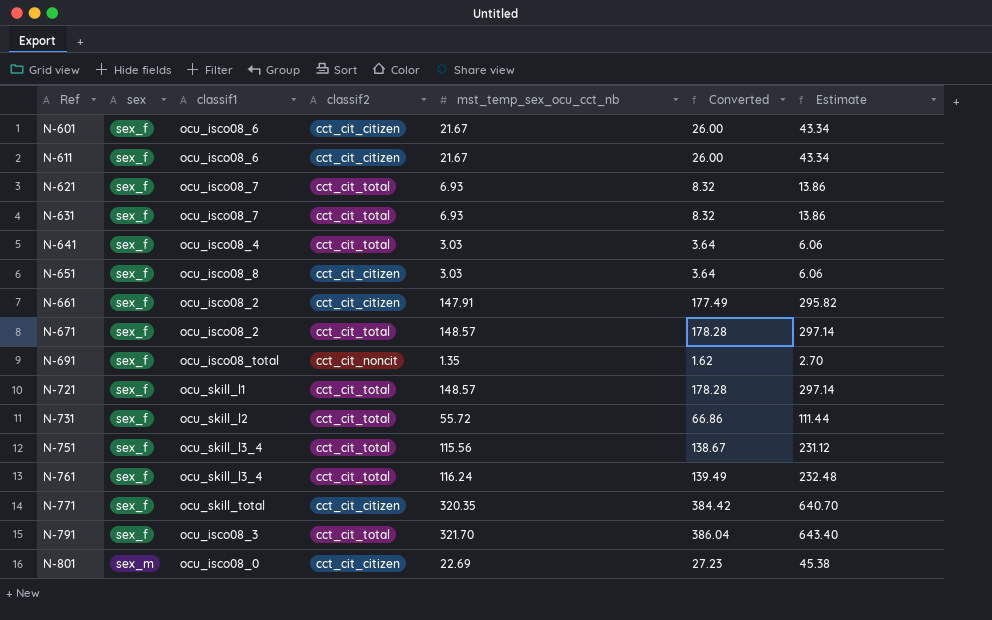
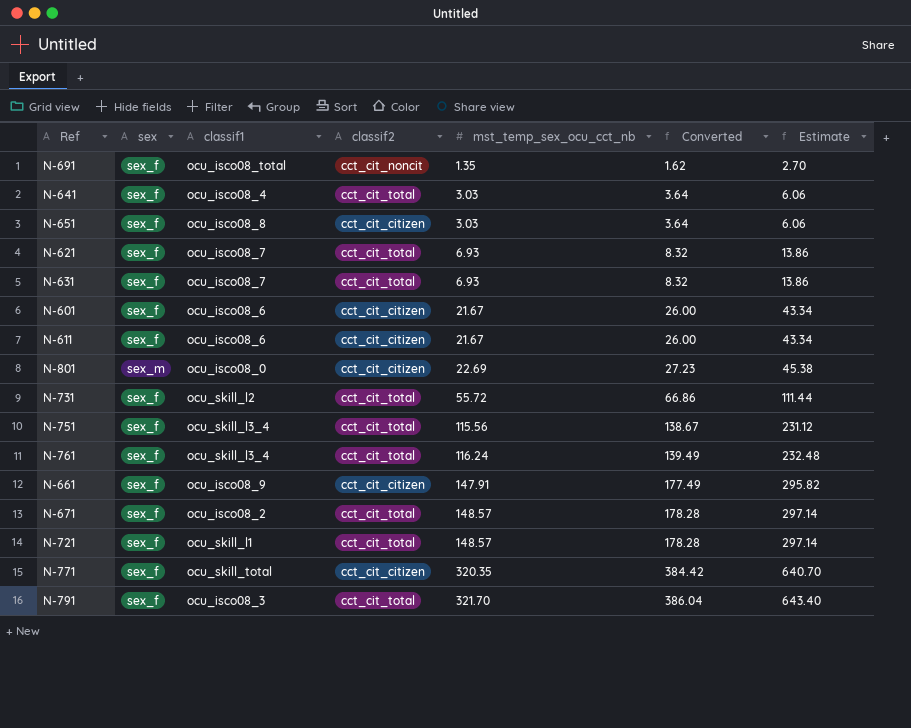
row order: Ref ascending -> mst_temp_sex_ocu_cct_nb ascending
N-661 | classif1: ocu_isco08_2 -> ocu_isco08_9

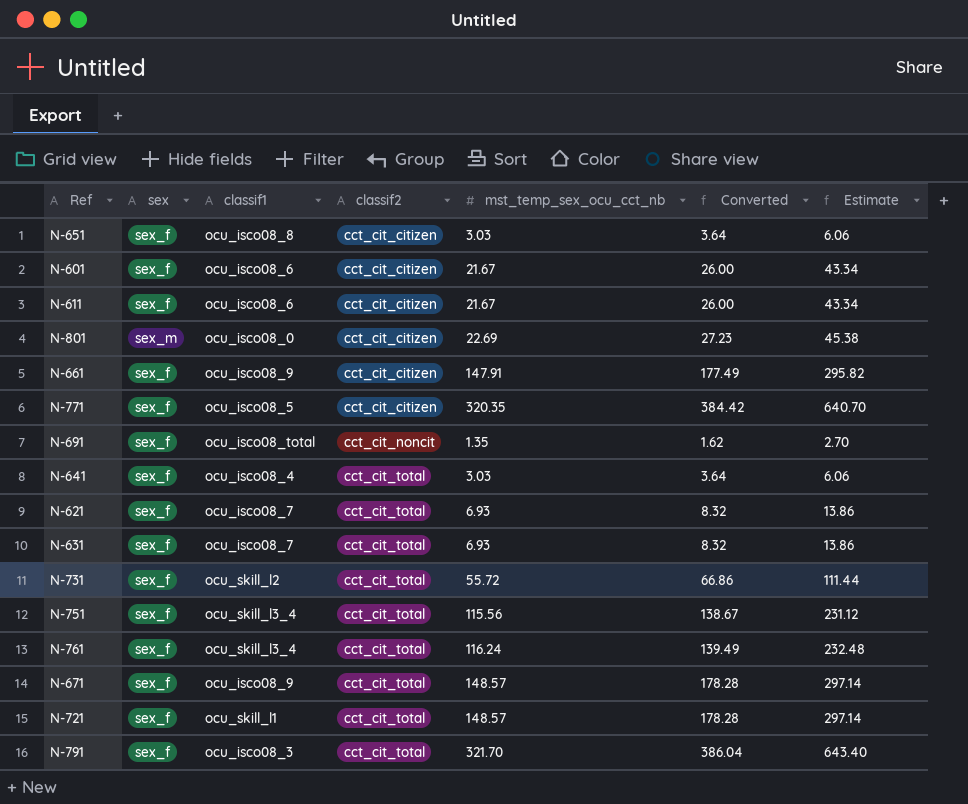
row order: mst_temp_sex_ocu_cct_nb ascending -> classif2 ascending
N-771 | classif1: ocu_skill_total -> ocu_isco08_5
N-671 | classif1: ocu_isco08_2 -> ocu_isco08_9

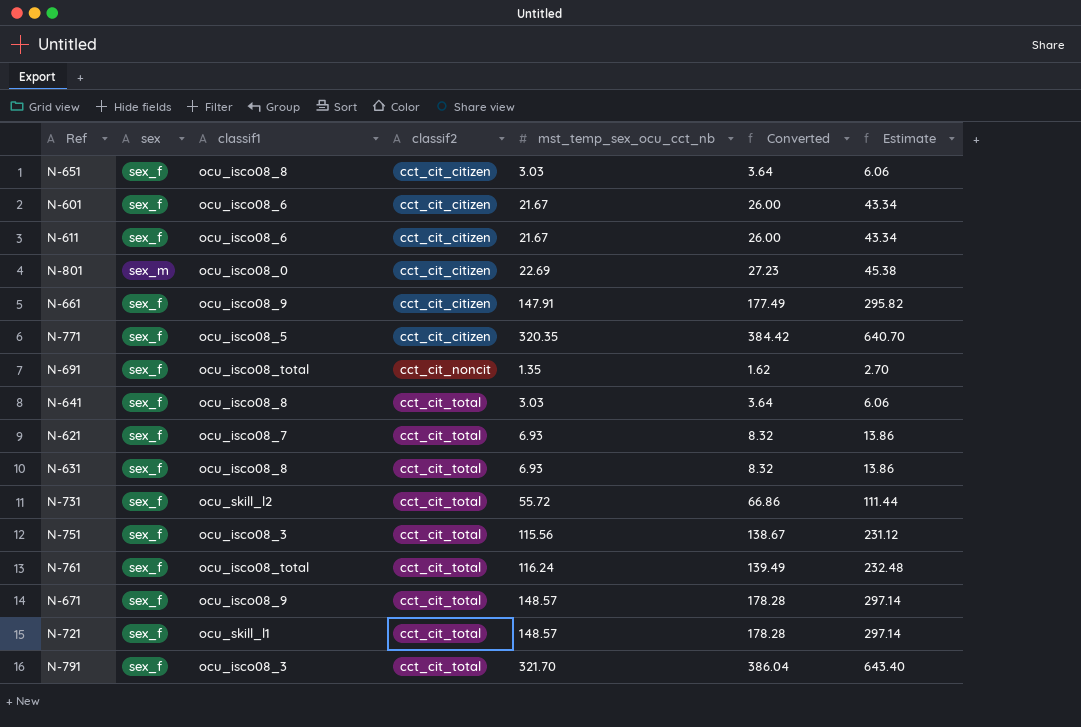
N-641 | classif1: ocu_isco08_4 -> ocu_isco08_8
N-631 | classif1: ocu_isco08_7 -> ocu_isco08_8
N-751 | classif1: ocu_skill_l3_4 -> ocu_isco08_3
N-761 | classif1: ocu_skill_l3_4 -> ocu_isco08_total

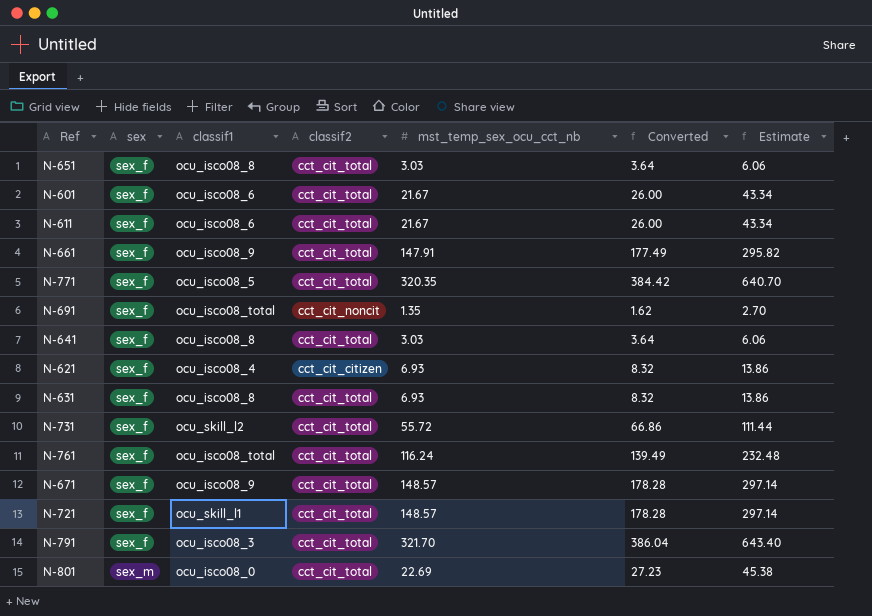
row order: classif2 ascending -> sex ascending
row N-751: sex_f | ocu_isco08_3 | cct_cit_total | 115.56 | 138.67 | 231.12 -> none
N-651 | classif2: cct_cit_citizen -> cct_cit_total
N-601 | classif2: cct_cit_citizen -> cct_cit_total
N-611 | classif2: cct_cit_citizen -> cct_cit_total
N-661 | classif2: cct_cit_citizen -> cct_cit_total
N-771 | classif2: cct_cit_citizen -> cct_cit_total
N-621 | classif1: ocu_isco08_7 -> ocu_isco08_4
N-621 | classif2: cct_cit_total -> cct_cit_citizen
N-801 | classif2: cct_cit_citizen -> cct_cit_total

